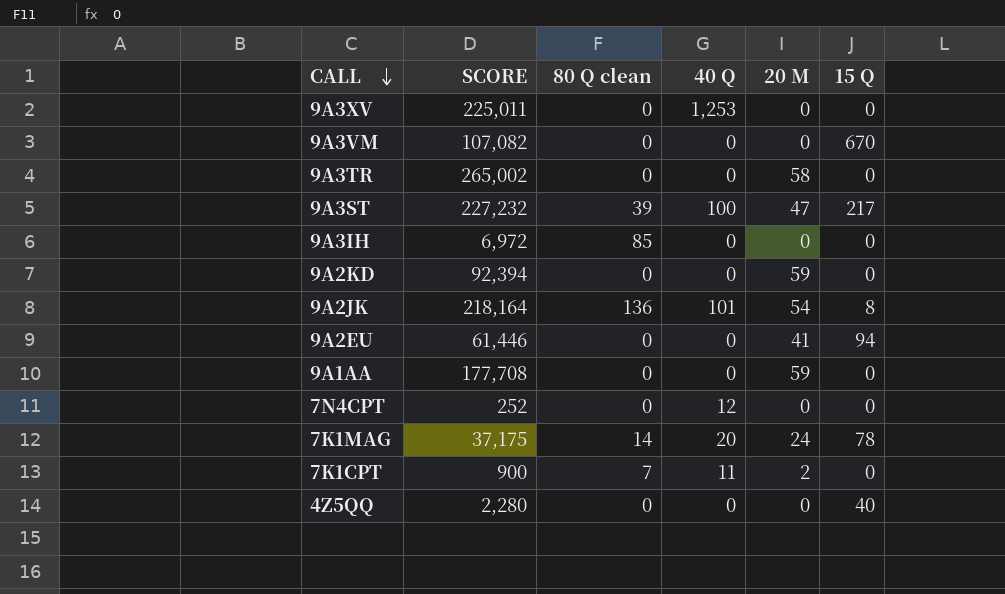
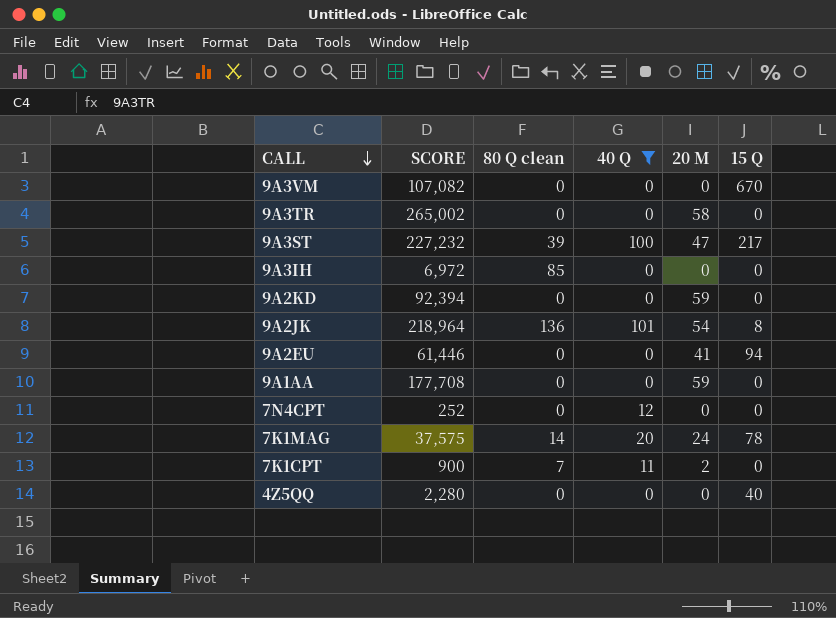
filter: none -> 40 Q != 1,253
9A2JK | SCORE: 218,164 -> 218,964
7K1MAG | SCORE: 37,175 -> 37,575

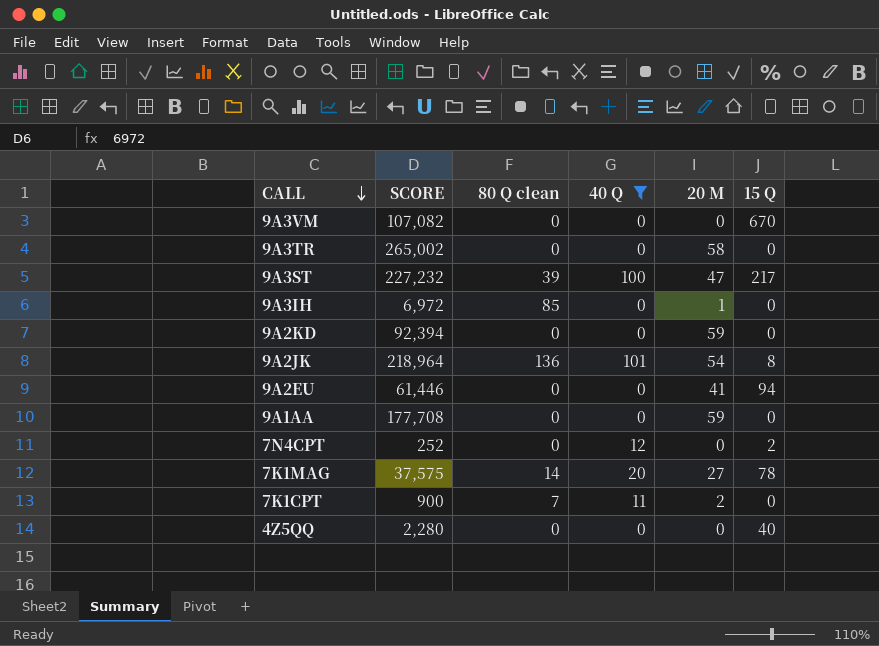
9A3IH | 20 M: 0 -> 1
7N4CPT | 15 Q: 0 -> 2
7K1MAG | 20 M: 24 -> 27

